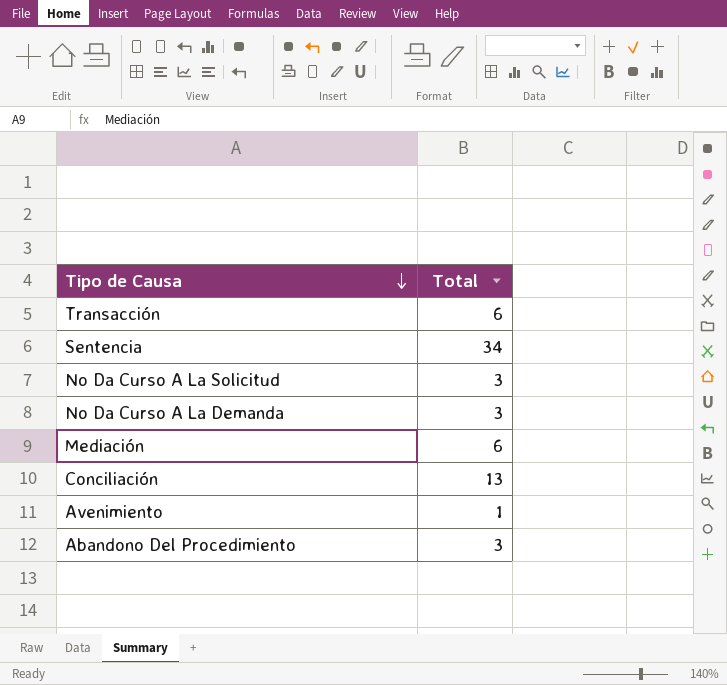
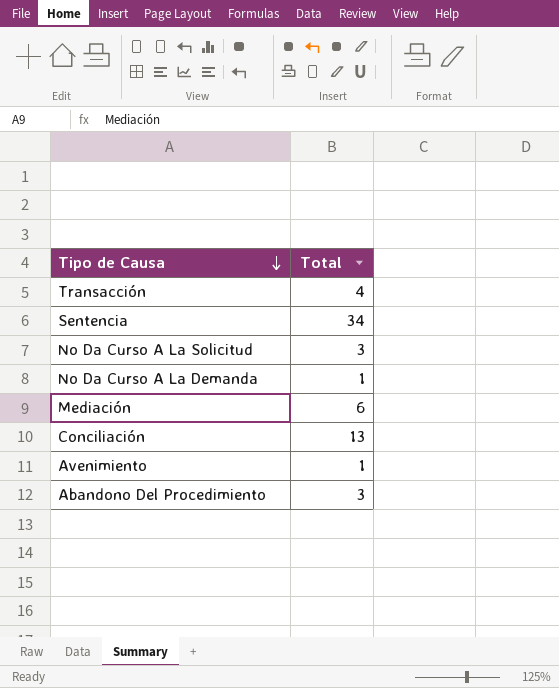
Transacción | Total: 6 -> 4
No Da Curso A La Demanda | Total: 3 -> 1

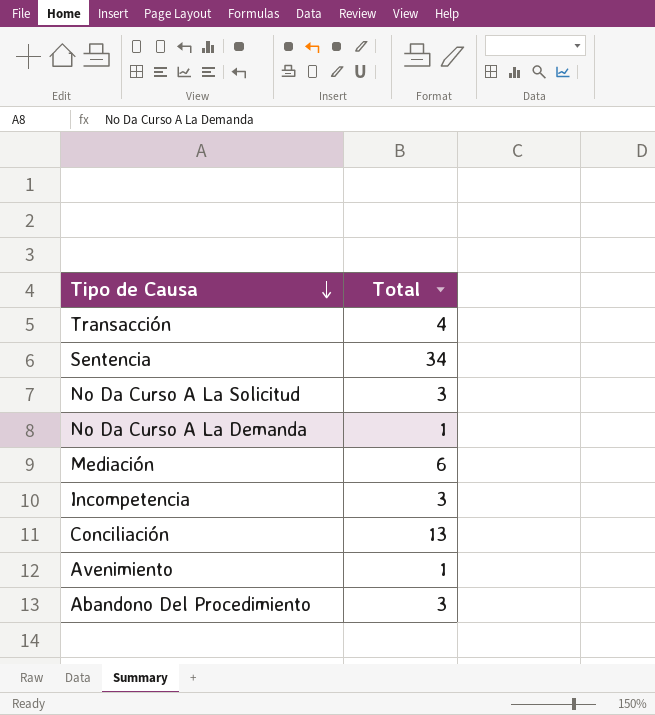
row Incompetencia: none -> 3

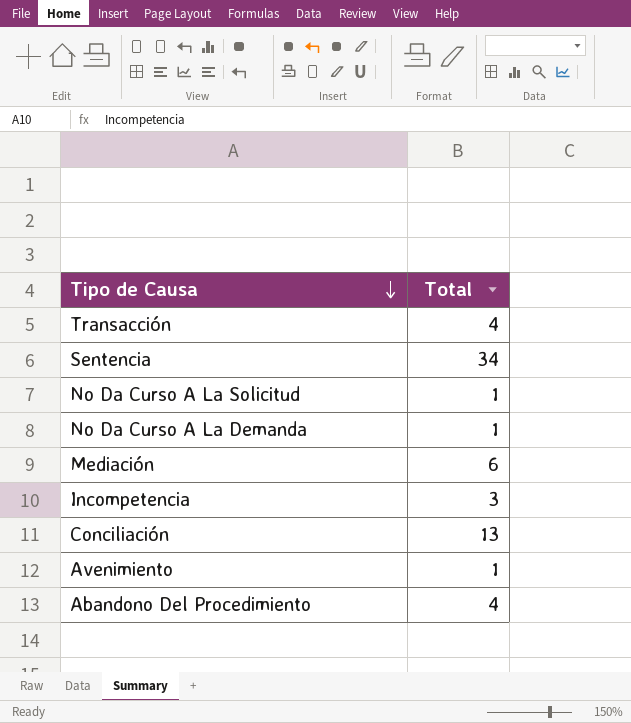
No Da Curso A La Solicitud | Total: 3 -> 1
Abandono Del Procedimiento | Total: 3 -> 4

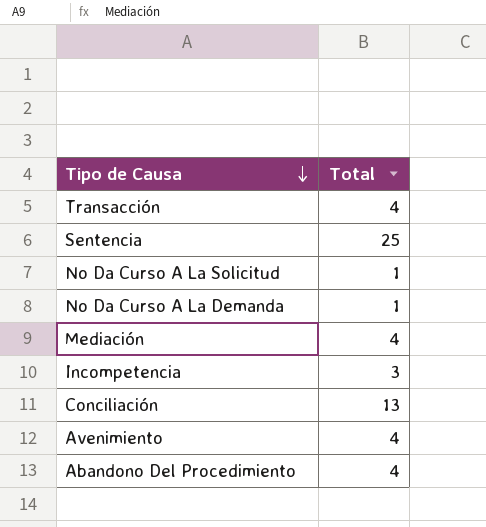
Sentencia | Total: 34 -> 25
Mediación | Total: 6 -> 4
Avenimiento | Total: 1 -> 4

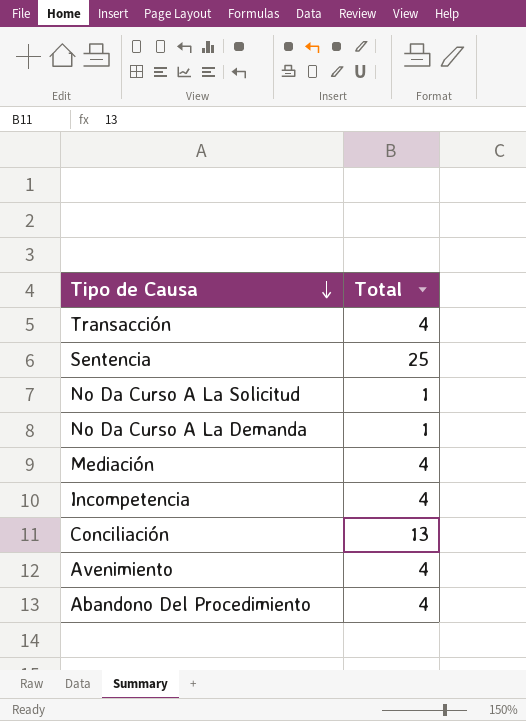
Incompetencia | Total: 3 -> 4

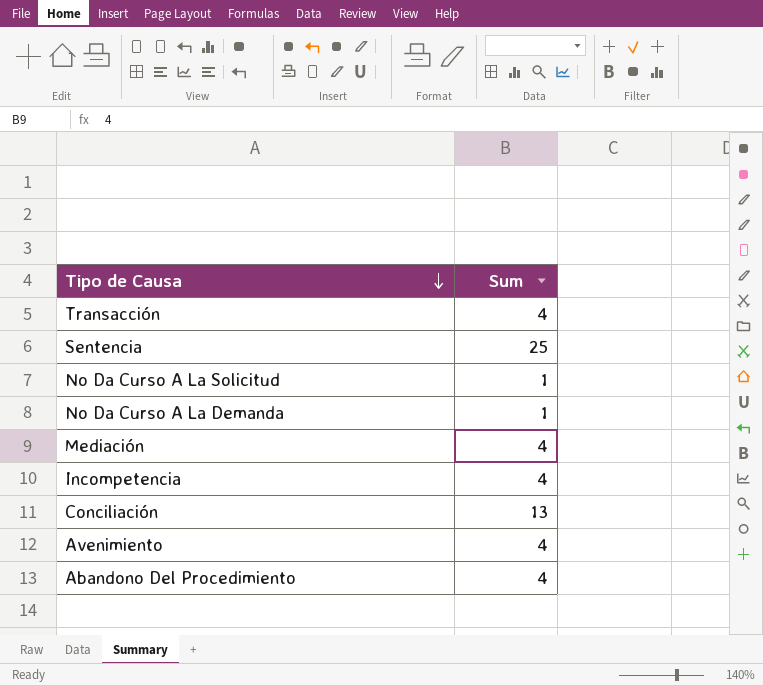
column name: Total -> Sum

